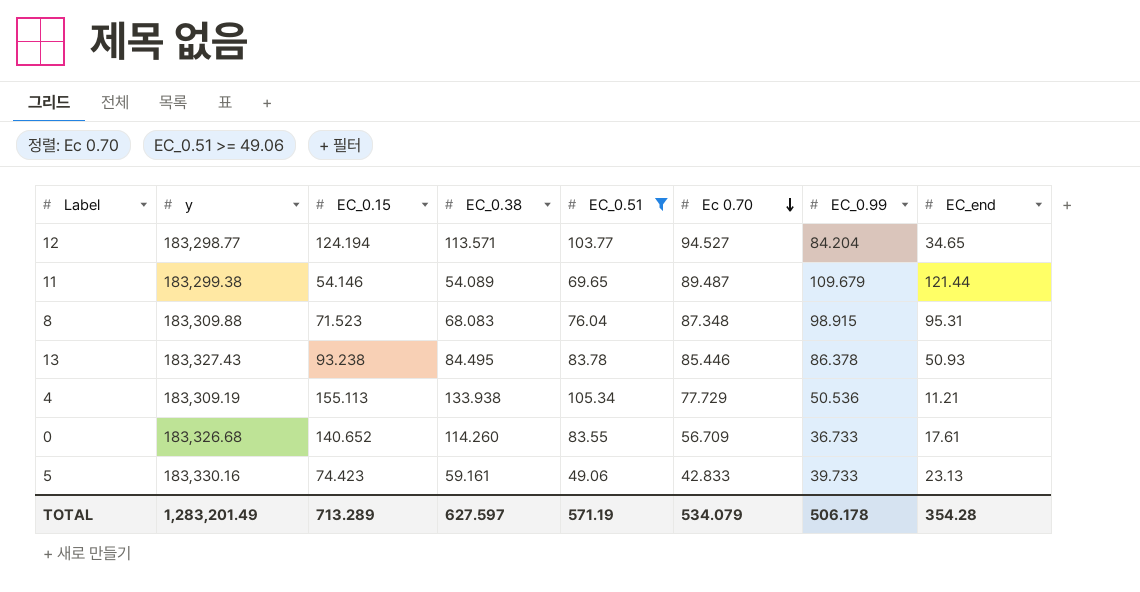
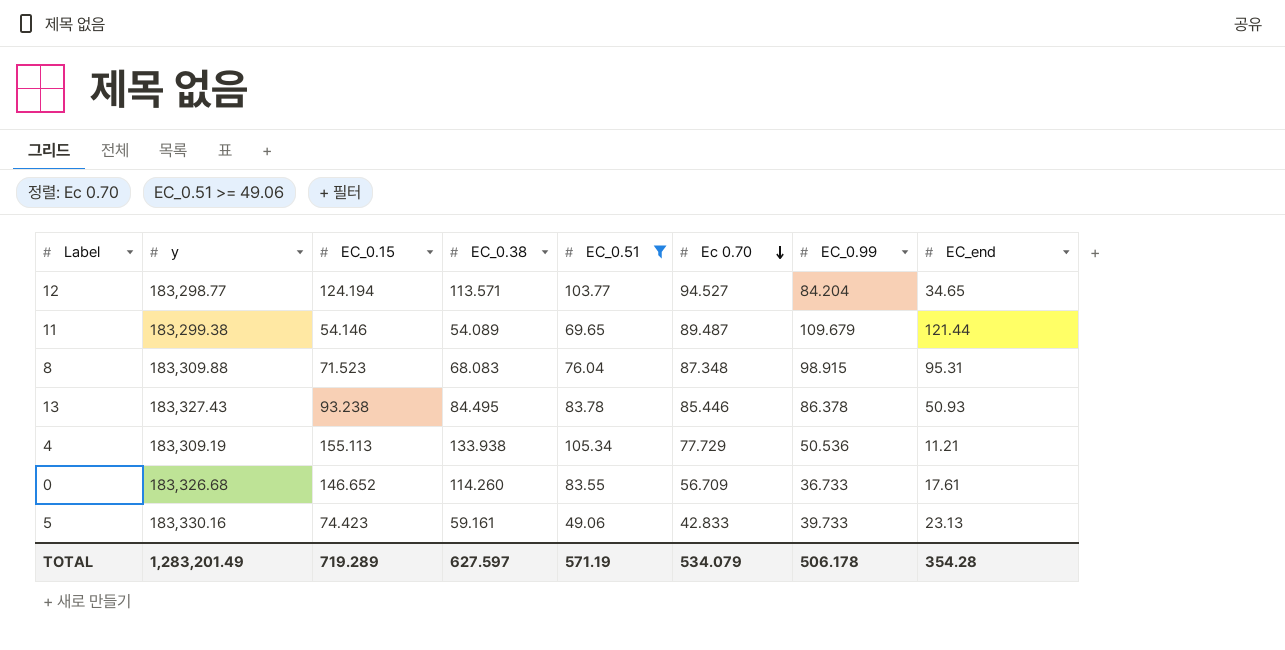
0 | EC_0.15: 140.652 -> 146.652
TOTAL | EC_0.15: 713.289 -> 719.289

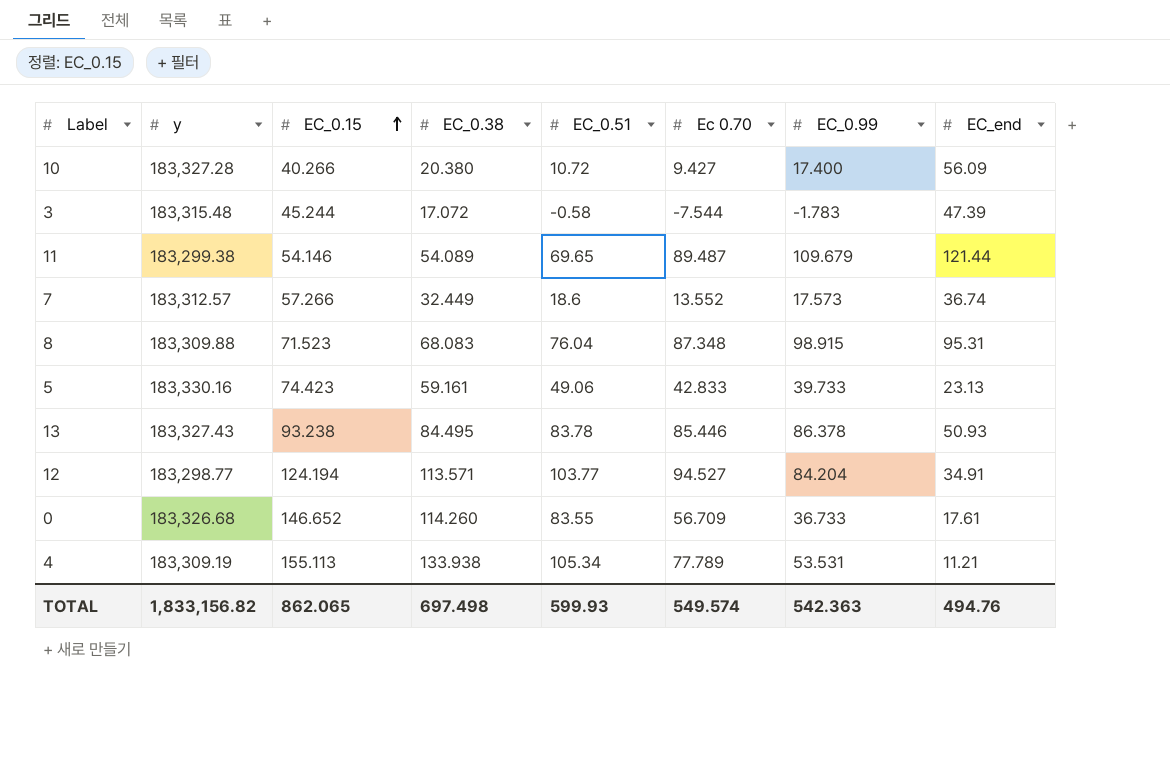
filter: EC_0.51 >= 49.06 -> none
row order: Ec 0.70 descending -> EC_0.15 ascending
12 | EC_end: 34.65 -> 34.91
4 | Ec 0.70: 77.729 -> 77.789
4 | EC_0.99: 50.536 -> 53.531
TOTAL | y: 1,283,201.49 -> 1,833,156.82
TOTAL | EC_0.15: 719.289 -> 862.065
TOTAL | EC_0.38: 627.597 -> 697.498
TOTAL | EC_0.51: 571.19 -> 599.93
TOTAL | Ec 0.70: 534.079 -> 549.574
TOTAL | EC_0.99: 506.178 -> 542.363
TOTAL | EC_end: 354.28 -> 494.76

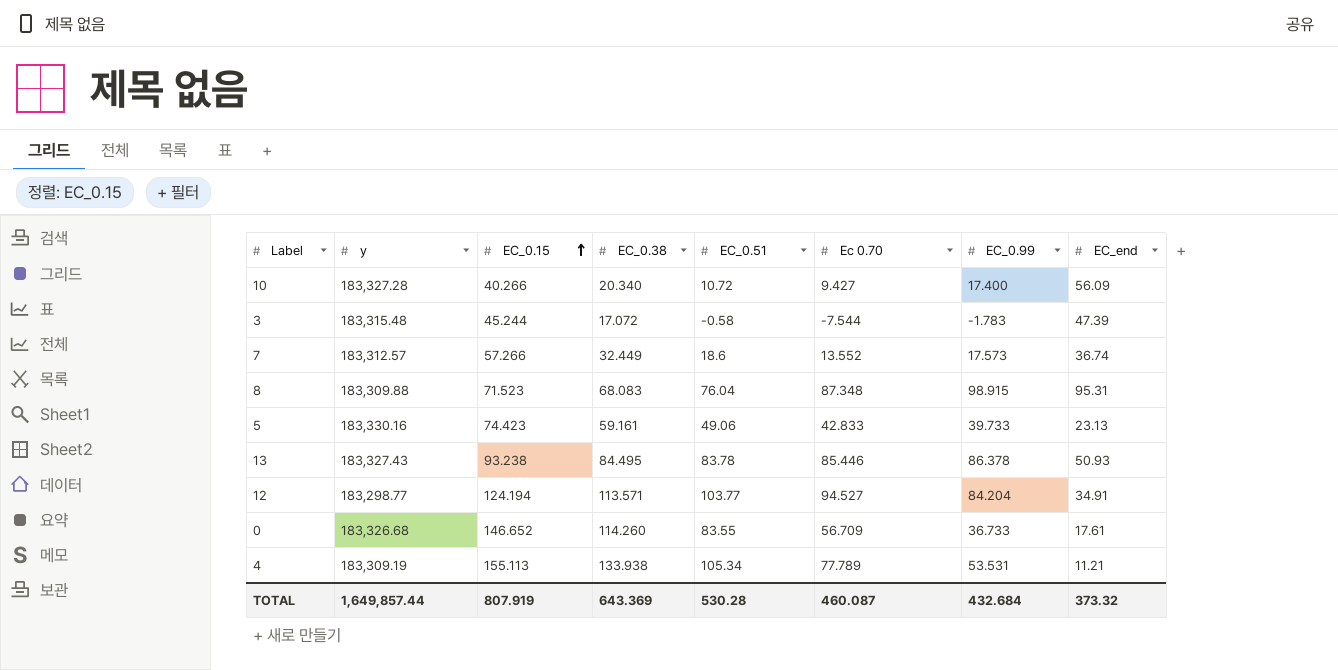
row 11: 183,299.38 | 54.146 | 54.089 | 69.65 | 89.487 | 109.679 | 121.44 -> none
10 | EC_0.38: 20.380 -> 20.340
TOTAL | y: 1,833,156.82 -> 1,649,857.44
TOTAL | EC_0.15: 862.065 -> 807.919
TOTAL | EC_0.38: 697.498 -> 643.369
TOTAL | EC_0.51: 599.93 -> 530.28
TOTAL | Ec 0.70: 549.574 -> 460.087
TOTAL | EC_0.99: 542.363 -> 432.684
TOTAL | EC_end: 494.76 -> 373.32

